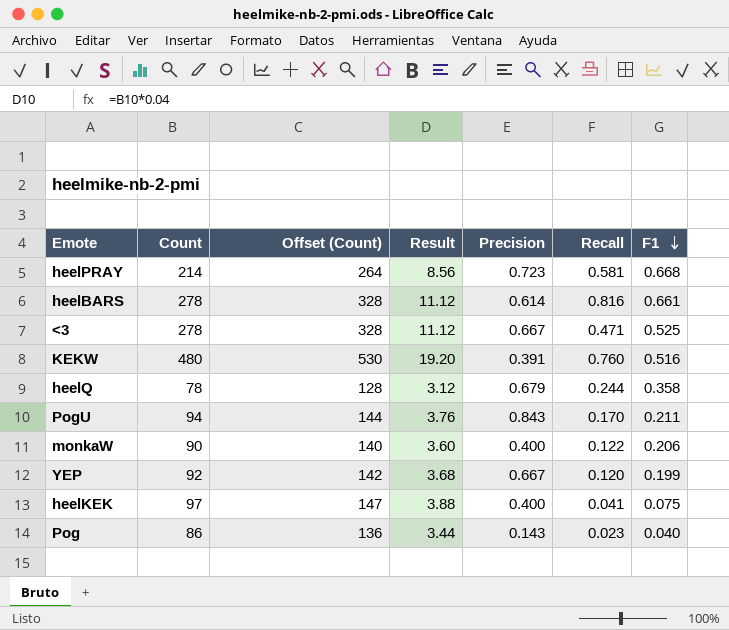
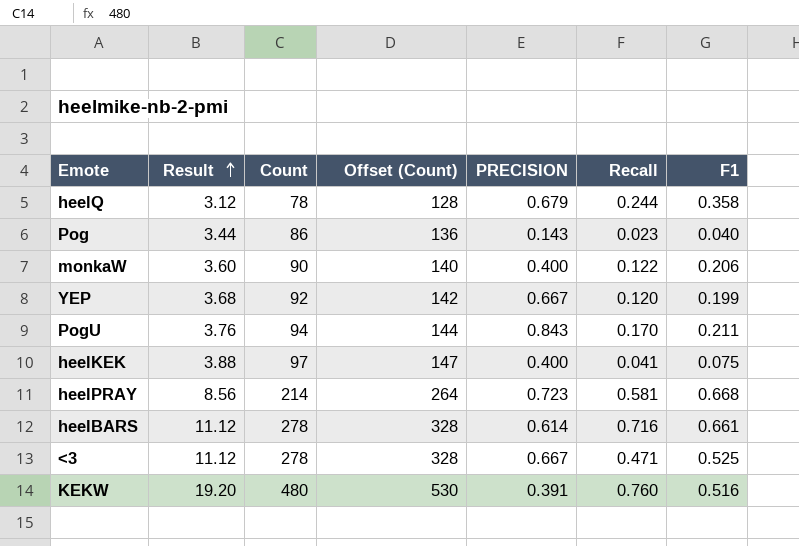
row order: F1 descending -> Result ascending
column Result | position: 4 -> 2
column name: Precision -> PRECISION
heelBARS | Recall: 0.816 -> 0.716

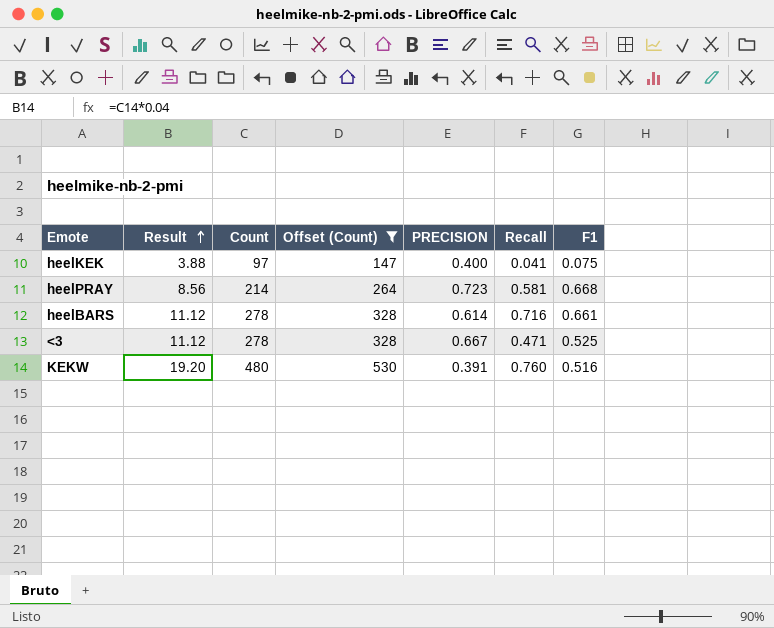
filter: none -> Offset (Count) >= 147

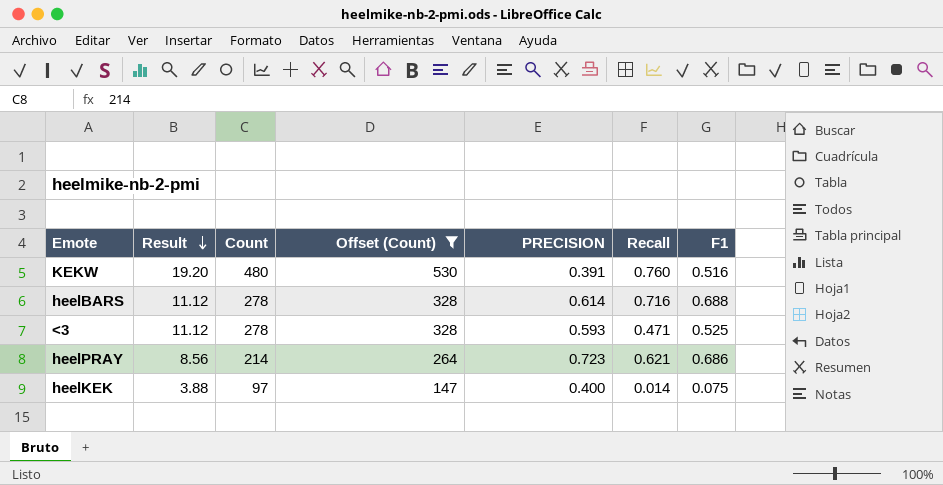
row order: Result ascending -> Result descending
heelBARS | F1: 0.661 -> 0.688
<3 | PRECISION: 0.667 -> 0.593
heelPRAY | Recall: 0.581 -> 0.621
heelPRAY | F1: 0.668 -> 0.686
heelKEK | Recall: 0.041 -> 0.014

